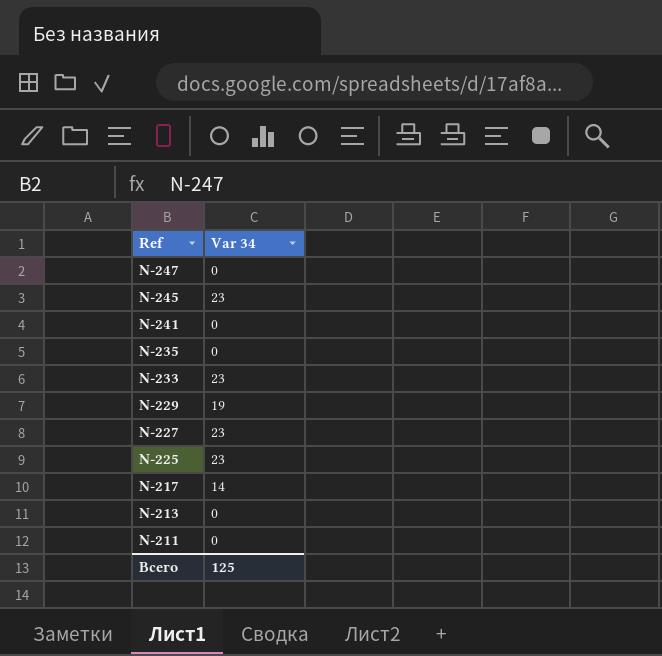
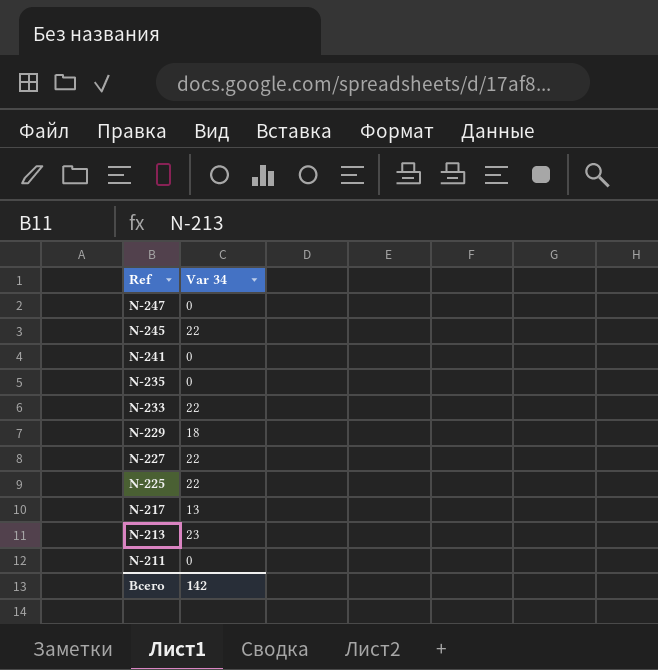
N-245 | Var 34: 23 -> 22
N-233 | Var 34: 23 -> 22
N-229 | Var 34: 19 -> 18
N-227 | Var 34: 23 -> 22
N-225 | Var 34: 23 -> 22
N-217 | Var 34: 14 -> 13
N-213 | Var 34: 0 -> 23
Всего | Var 34: 125 -> 142

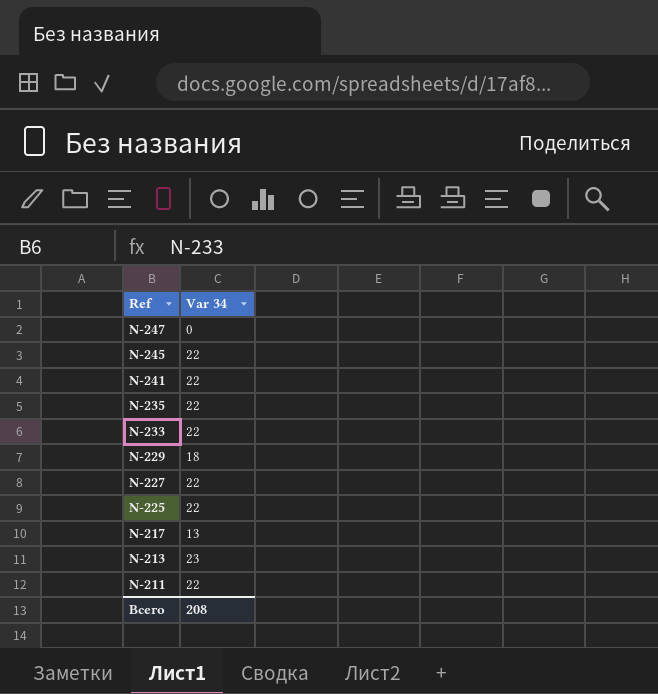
N-241 | Var 34: 0 -> 22
N-235 | Var 34: 0 -> 22
N-211 | Var 34: 0 -> 22
Всего | Var 34: 142 -> 208

